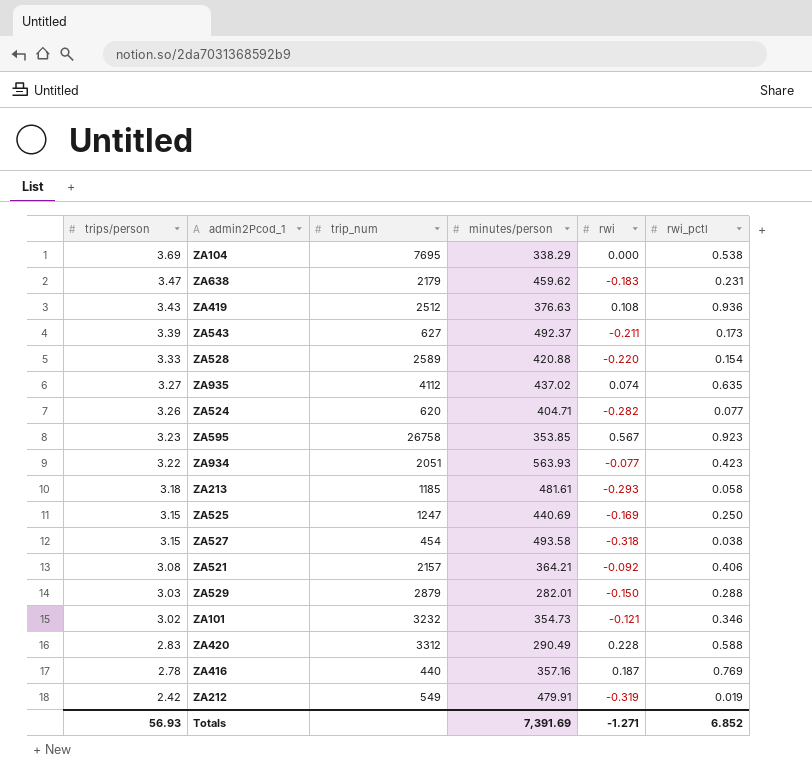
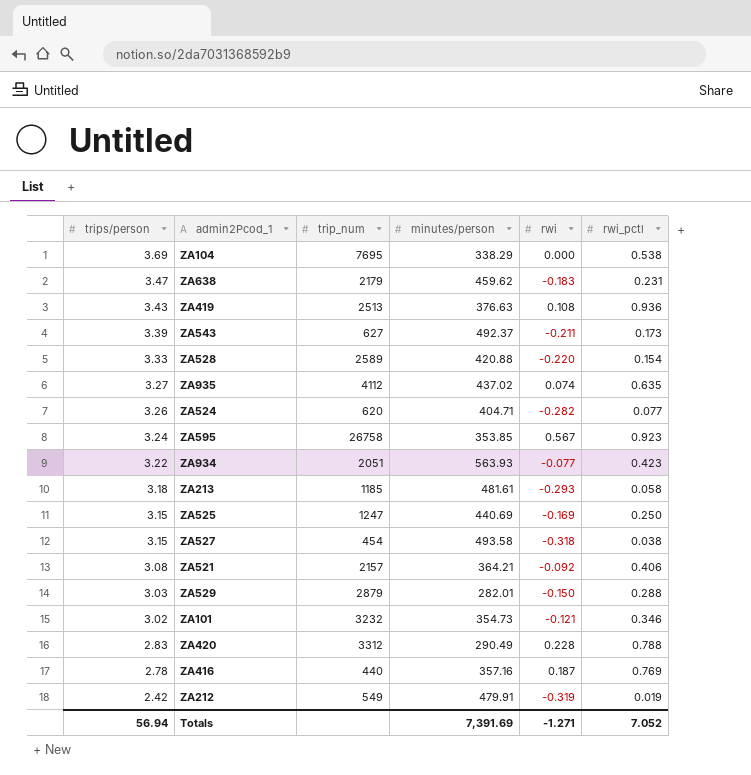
ZA419 | trip_num: 2512 -> 2513
ZA595 | trips/person: 3.23 -> 3.24
ZA420 | rwi_pctl: 0.588 -> 0.788
Totals | trips/person: 56.93 -> 56.94
Totals | rwi_pctl: 6.852 -> 7.052

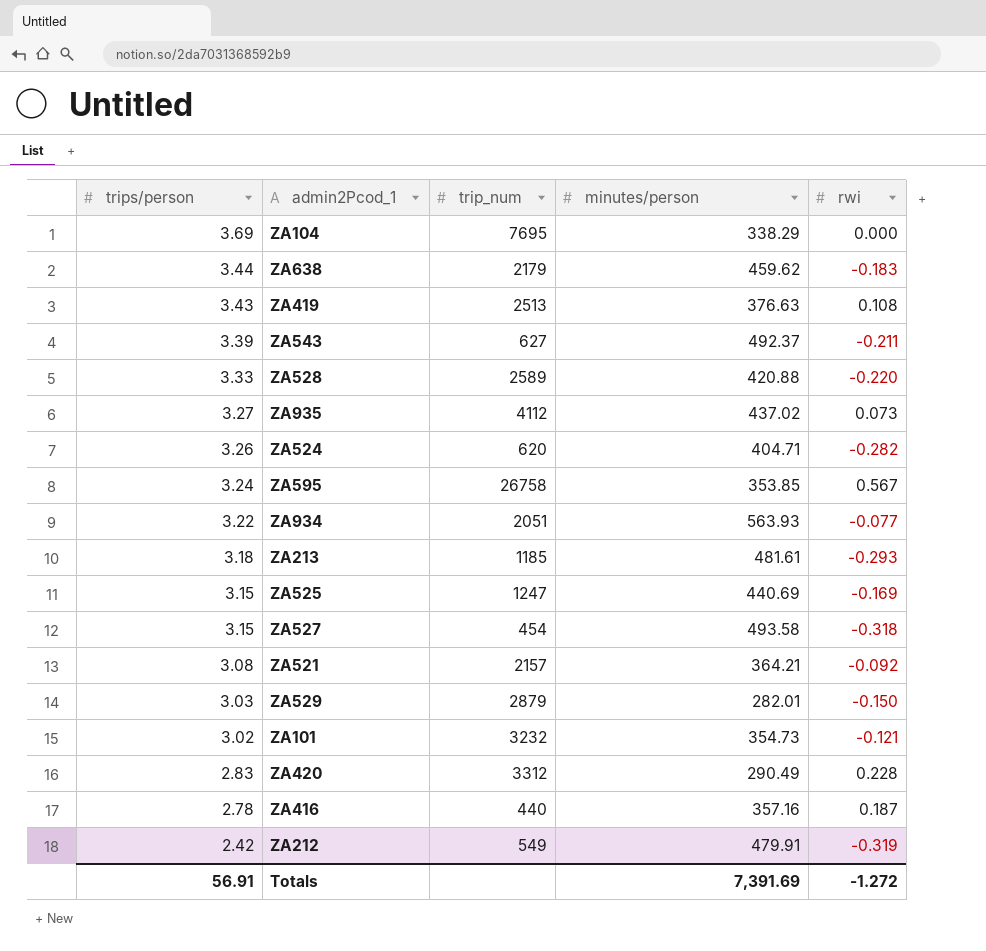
column rwi_pctl | position: 6 -> none
ZA638 | trips/person: 3.47 -> 3.44
ZA935 | rwi: 0.074 -> 0.073
Totals | trips/person: 56.94 -> 56.91
Totals | rwi: -1.271 -> -1.272

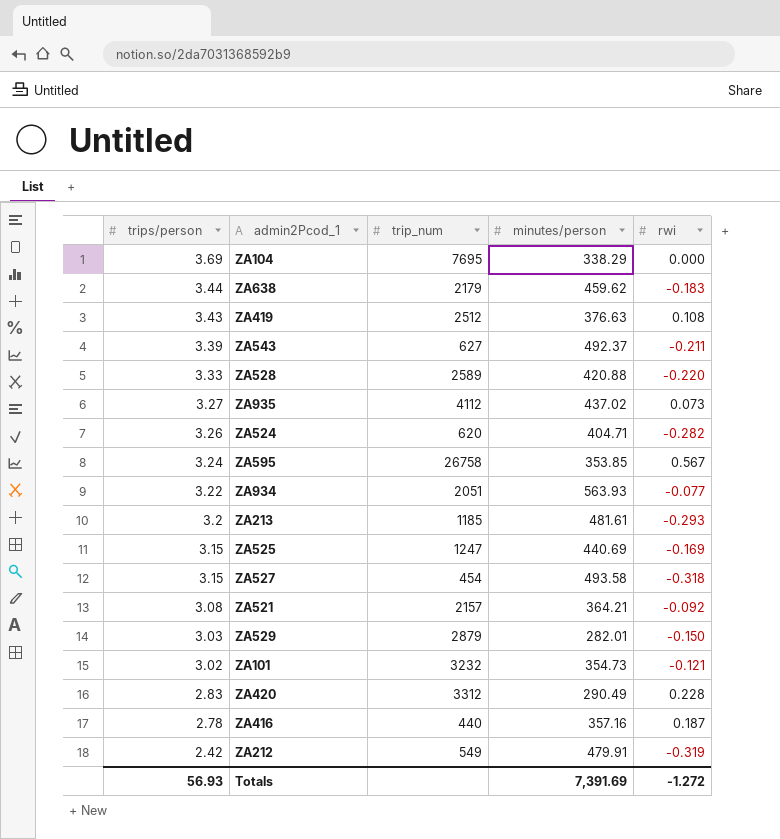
ZA419 | trip_num: 2513 -> 2512
ZA213 | trips/person: 3.18 -> 3.2
Totals | trips/person: 56.91 -> 56.93

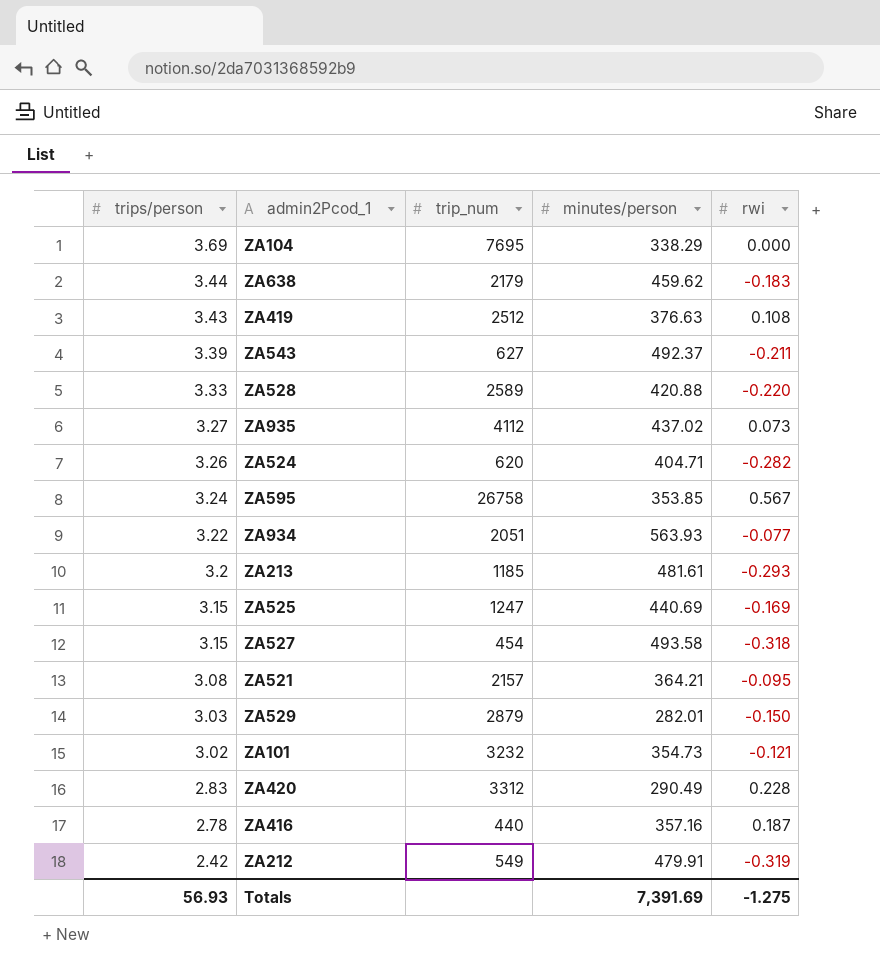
ZA521 | rwi: -0.092 -> -0.095
Totals | rwi: -1.272 -> -1.275

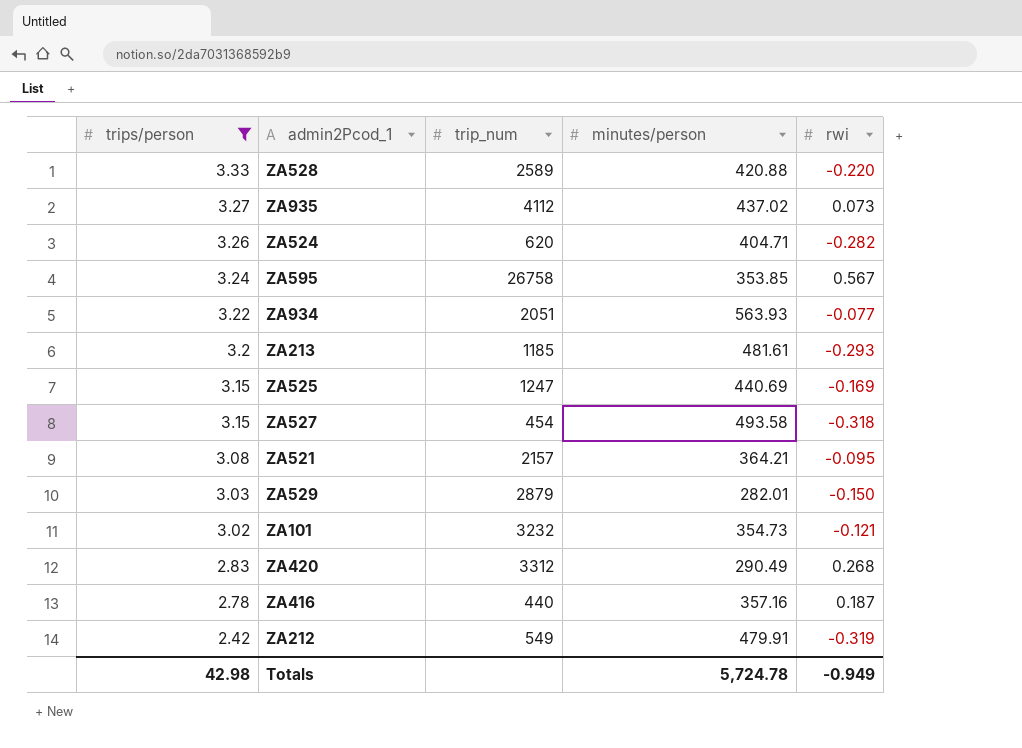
filter: none -> trips/person <= 3.33
ZA420 | rwi: 0.228 -> 0.268
Totals | trips/person: 56.93 -> 42.98
Totals | minutes/person: 7,391.69 -> 5,724.78
Totals | rwi: -1.275 -> -0.949

